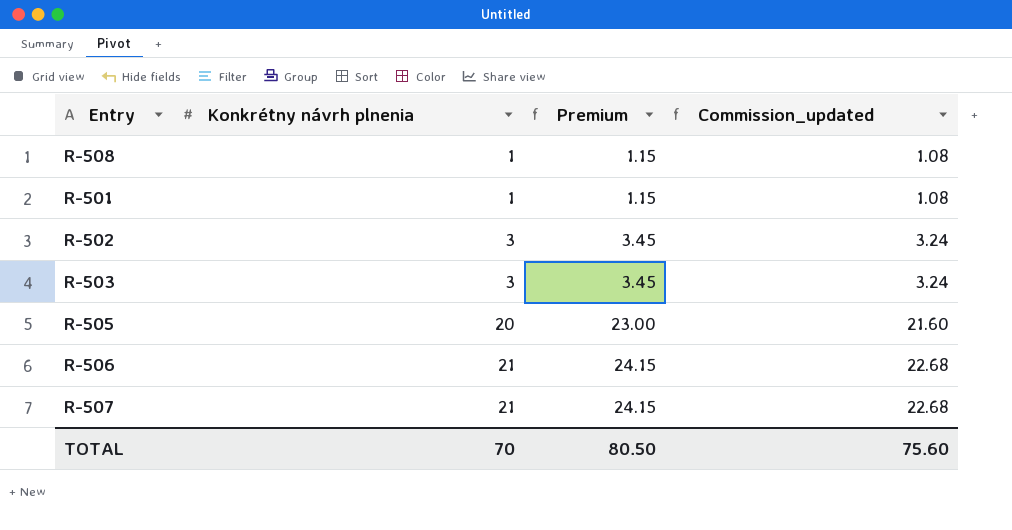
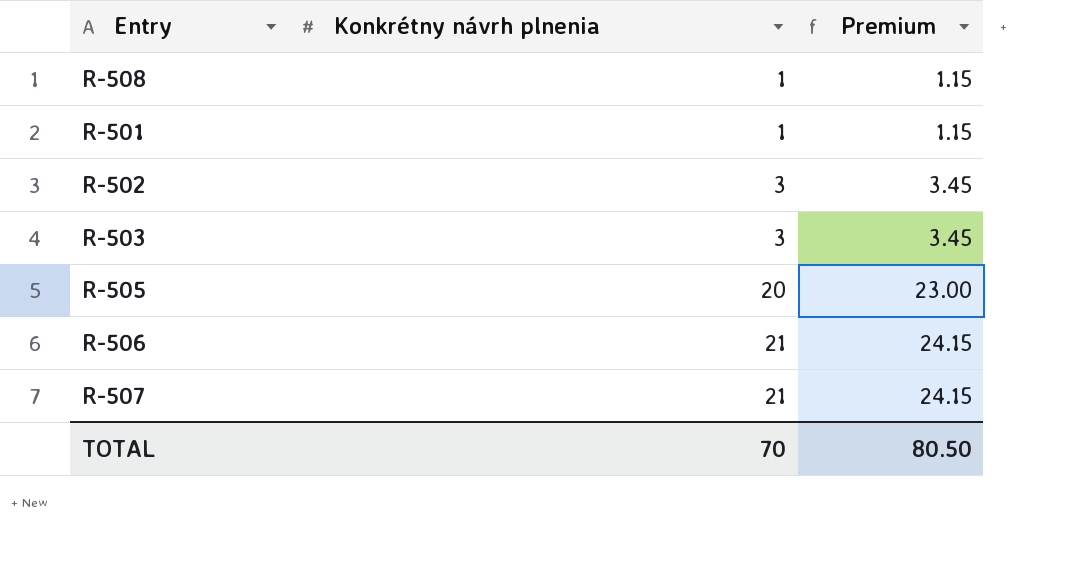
column Commission_updated | formula: [Konkrétny návrh plnenia] * 1.08 -> none

